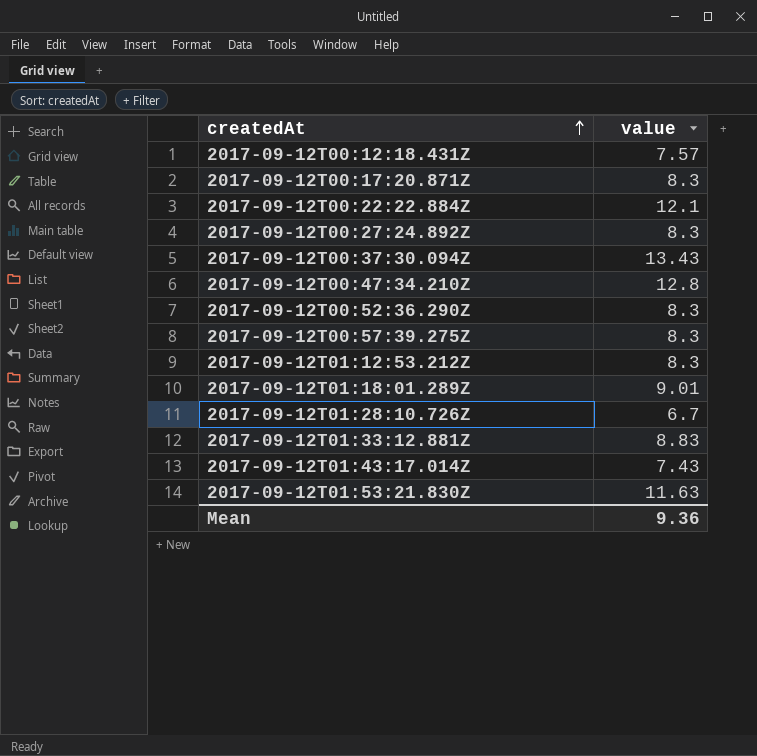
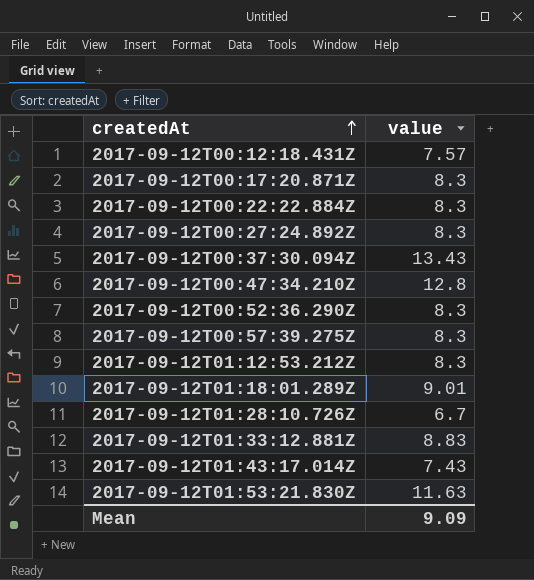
2017-09-12T00:22:22.884Z | value: 12.1 -> 8.3
Mean | value: 9.36 -> 9.09

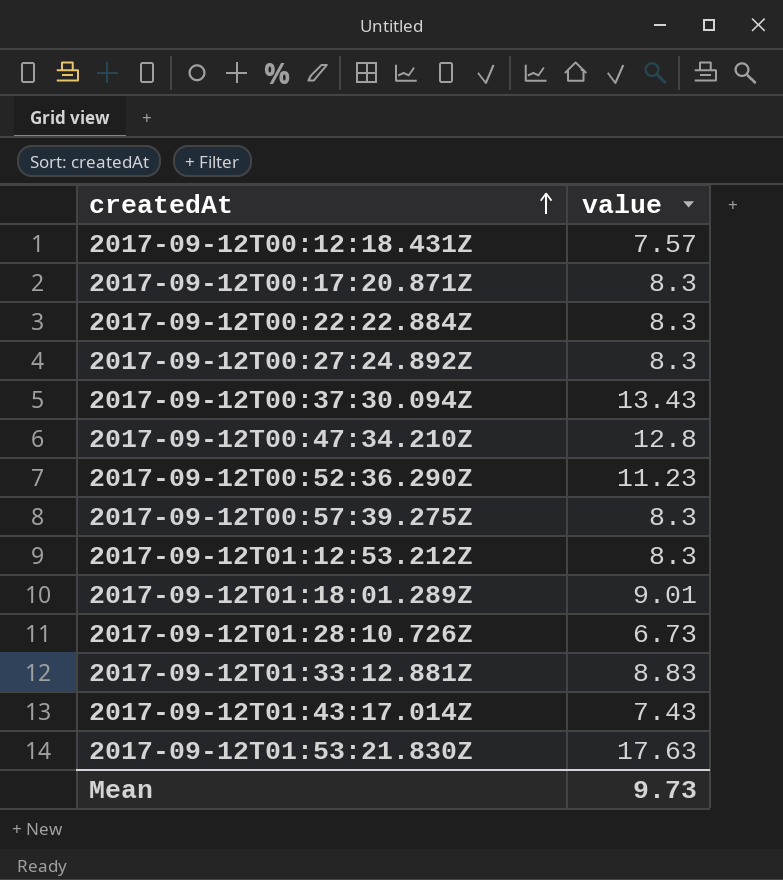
2017-09-12T00:52:36.290Z | value: 8.3 -> 11.23
2017-09-12T01:28:10.726Z | value: 6.7 -> 6.73
2017-09-12T01:53:21.830Z | value: 11.63 -> 17.63
Mean | value: 9.09 -> 9.73

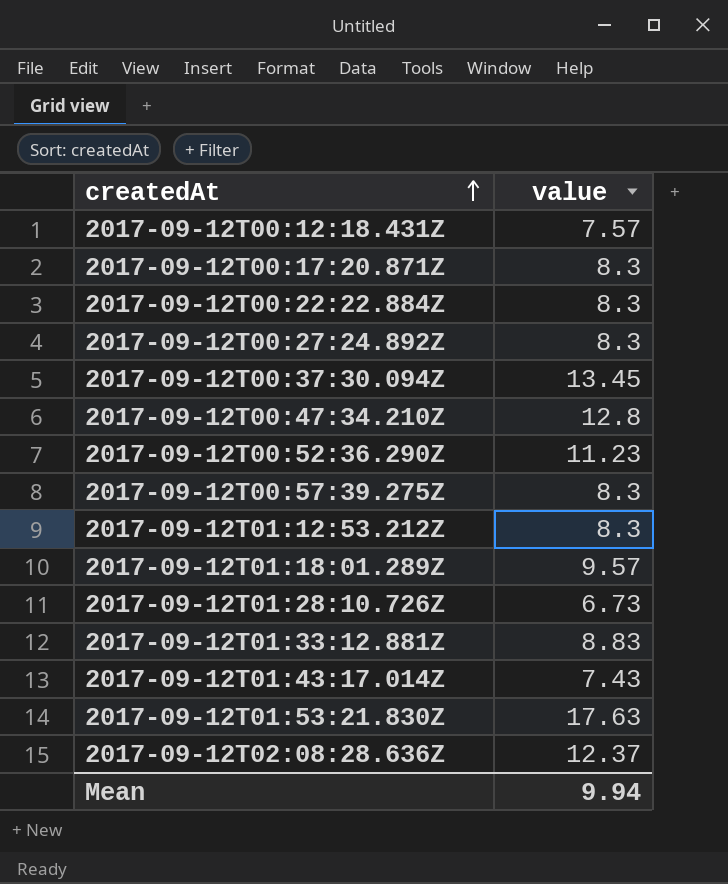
2017-09-12T00:37:30.094Z | value: 13.43 -> 13.45
2017-09-12T01:18:01.289Z | value: 9.01 -> 9.57
row 2017-09-12T02:08:28.636Z: none -> 12.37
Mean | value: 9.73 -> 9.94

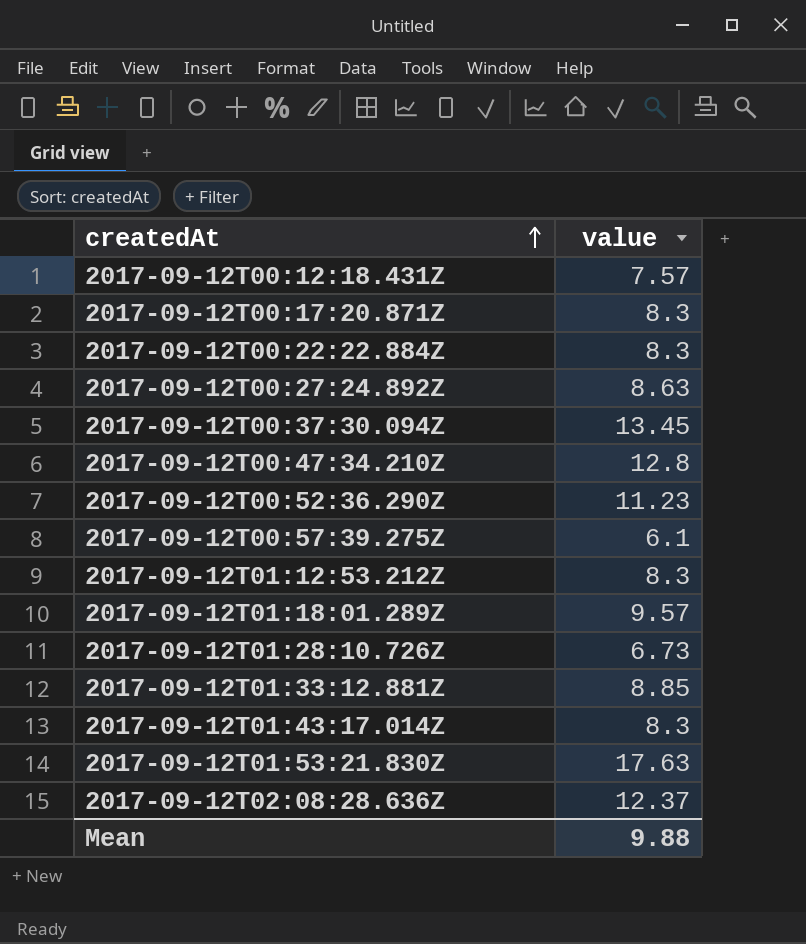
2017-09-12T00:27:24.892Z | value: 8.3 -> 8.63
2017-09-12T00:57:39.275Z | value: 8.3 -> 6.1
2017-09-12T01:33:12.881Z | value: 8.83 -> 8.85
2017-09-12T01:43:17.014Z | value: 7.43 -> 8.3
Mean | value: 9.94 -> 9.88

